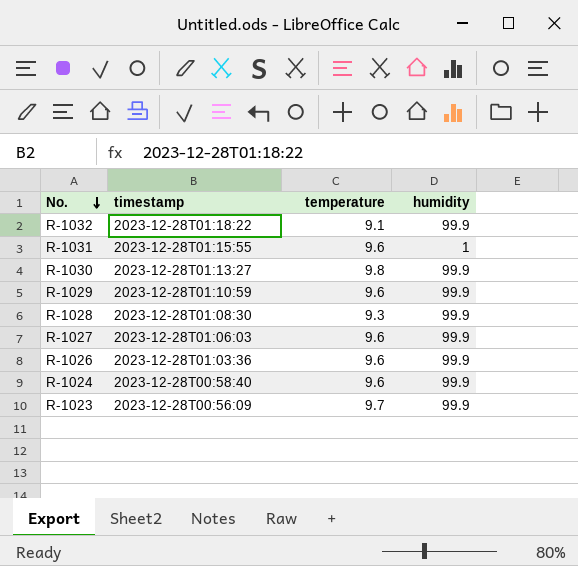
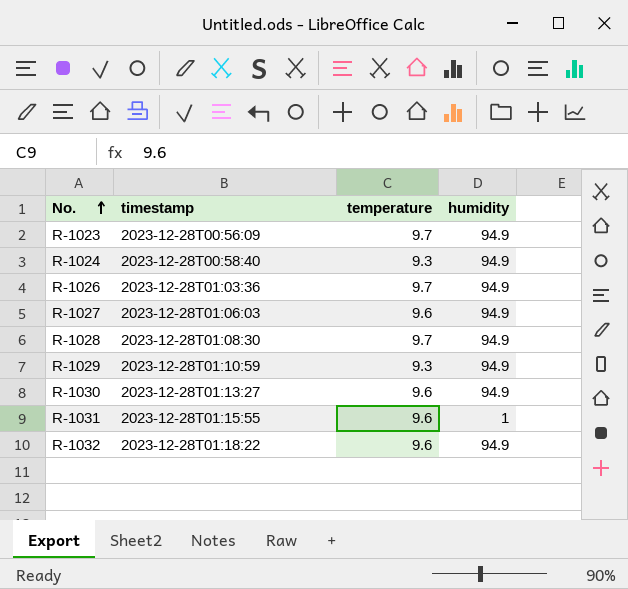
row order: No. descending -> No. ascending
R-1023 | humidity: 99.9 -> 94.9
R-1024 | temperature: 9.6 -> 9.3
R-1024 | humidity: 99.9 -> 94.9
R-1026 | temperature: 9.6 -> 9.7
R-1026 | humidity: 99.9 -> 94.9
R-1027 | humidity: 99.9 -> 94.9
R-1028 | temperature: 9.3 -> 9.7
R-1028 | humidity: 99.9 -> 94.9
R-1029 | temperature: 9.6 -> 9.3
R-1029 | humidity: 99.9 -> 94.9
R-1030 | temperature: 9.8 -> 9.6
R-1030 | humidity: 99.9 -> 94.9
R-1032 | temperature: 9.1 -> 9.6
R-1032 | humidity: 99.9 -> 94.9

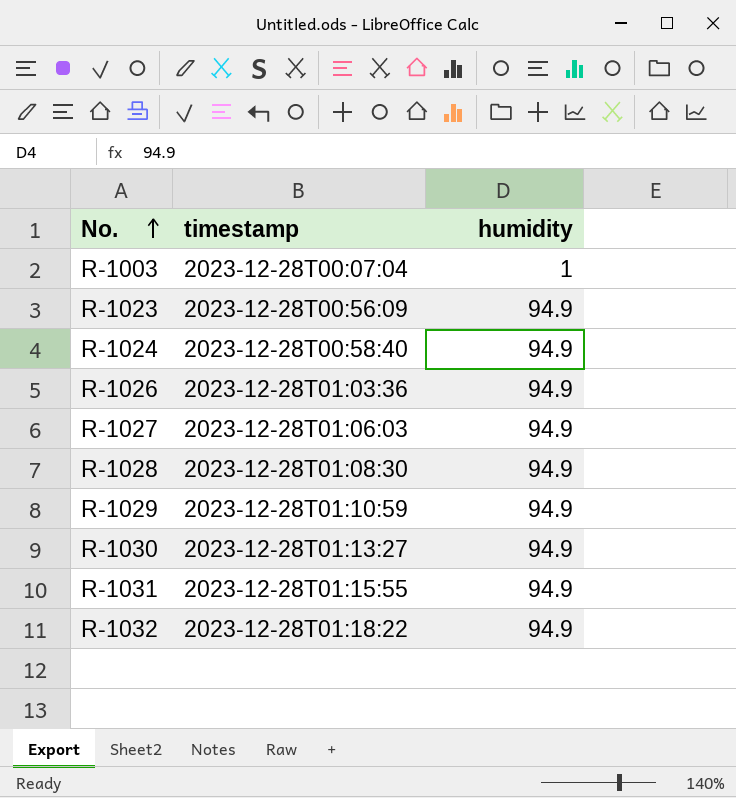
column temperature | position: 3 -> none
row R-1003: none -> 2023-12-28T00:07:04 | 1
R-1031 | humidity: 1 -> 94.9

